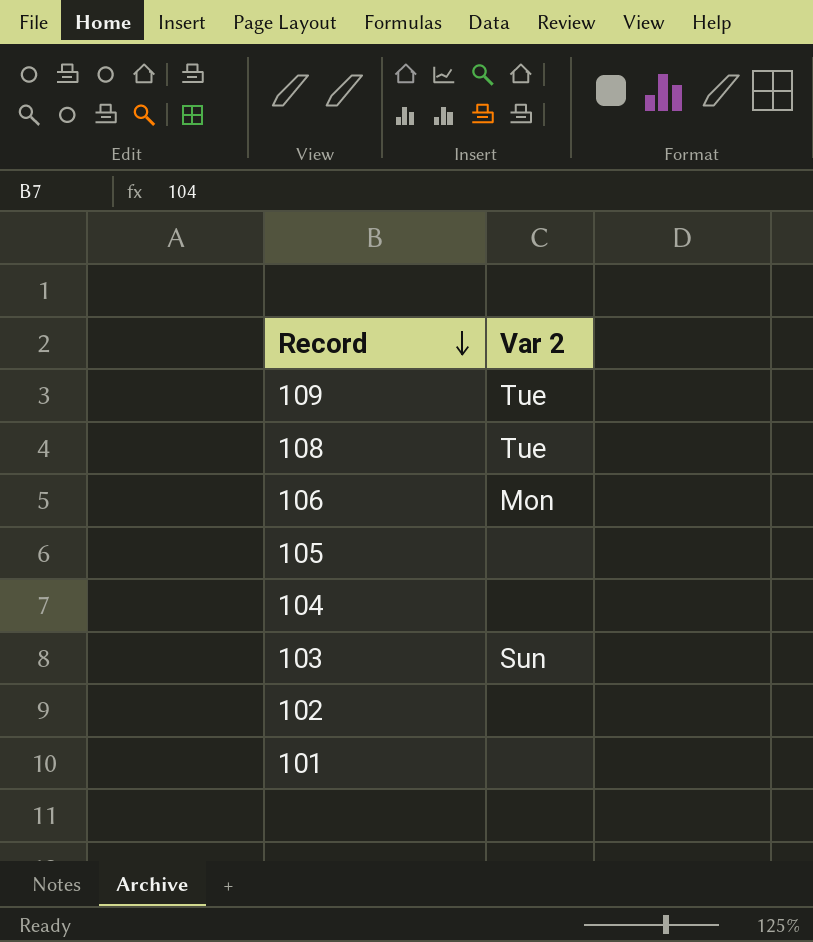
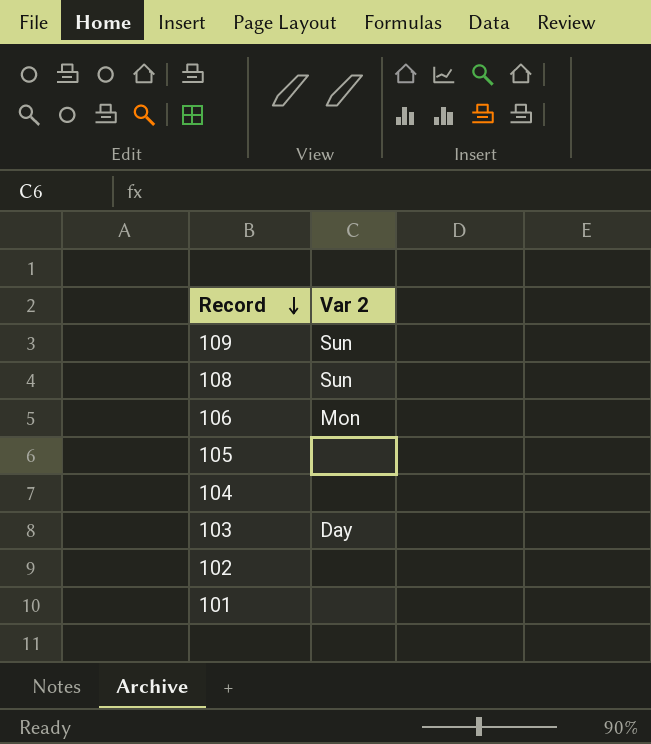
109 | Var 2: Tue -> Sun
108 | Var 2: Tue -> Sun
103 | Var 2: Sun -> Day

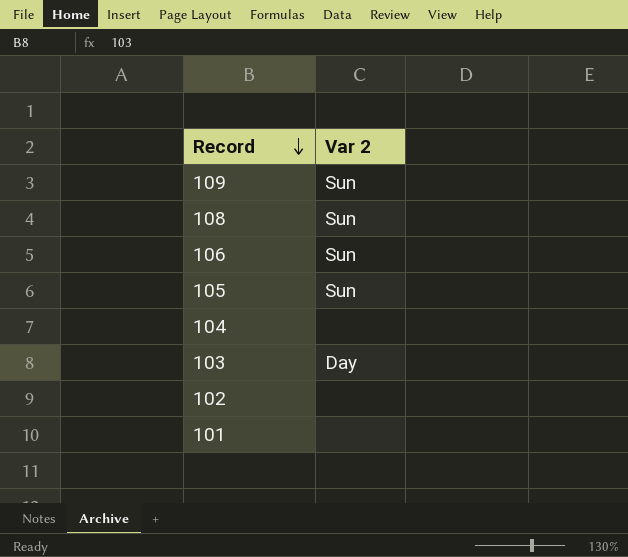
106 | Var 2: Mon -> Sun
105 | Var 2: none -> Sun

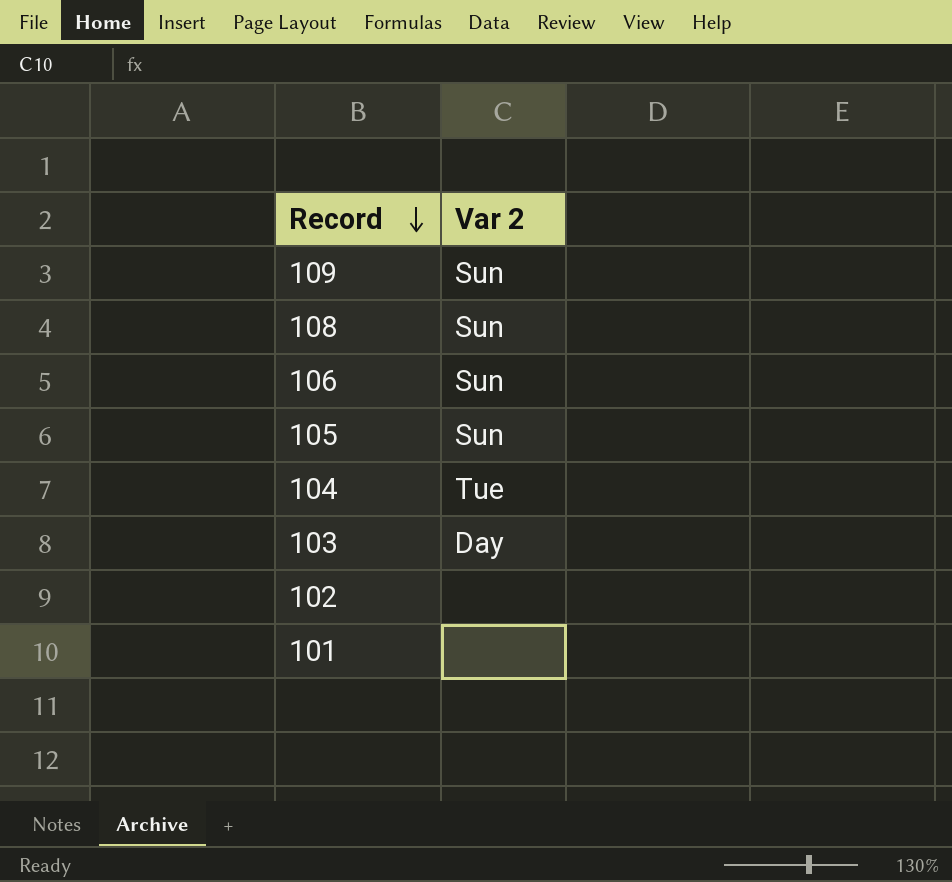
104 | Var 2: none -> Tue

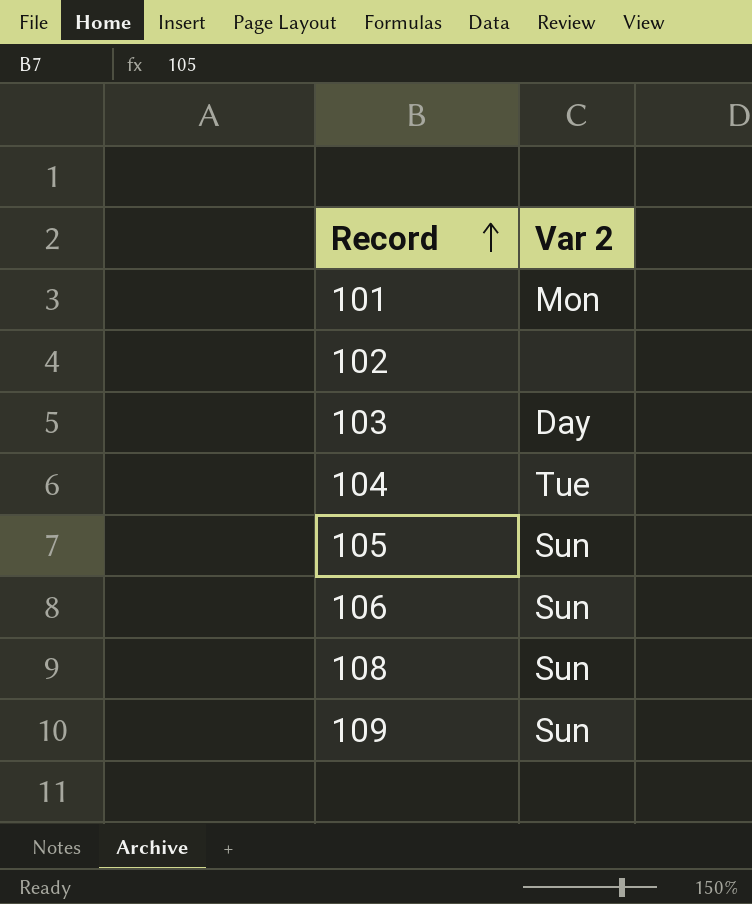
row order: Record descending -> Record ascending
101 | Var 2: none -> Mon

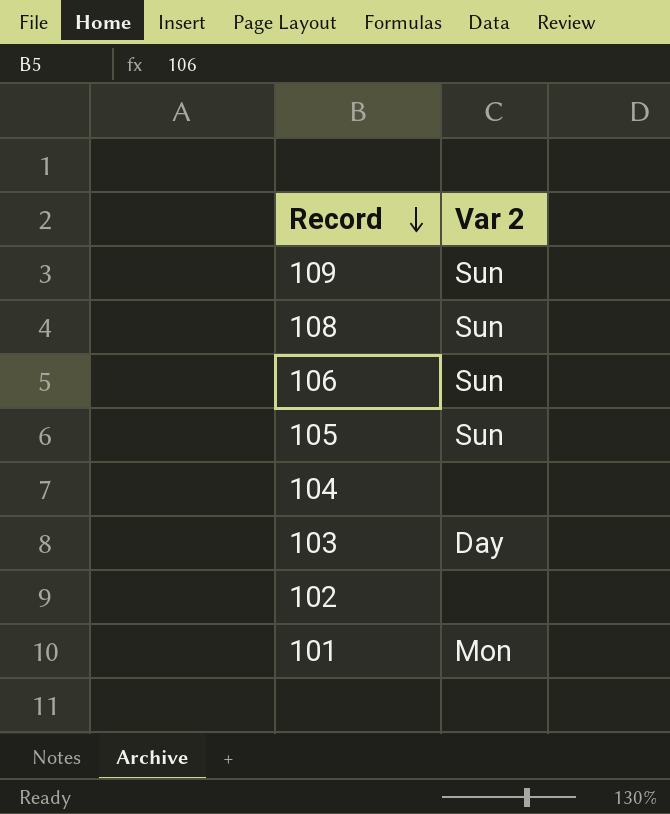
row order: Record ascending -> Record descending
104 | Var 2: Tue -> none

